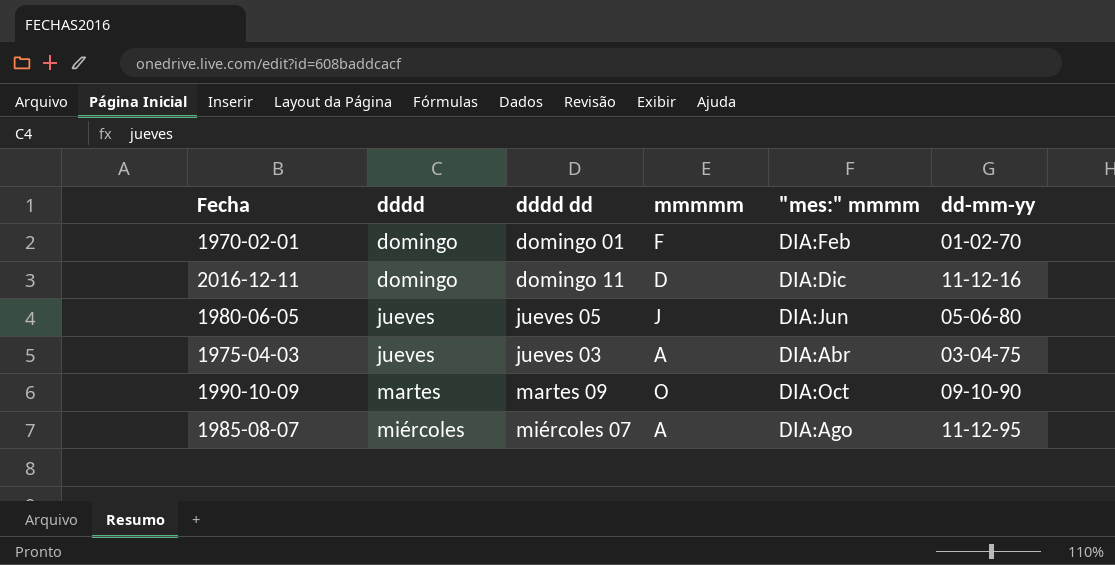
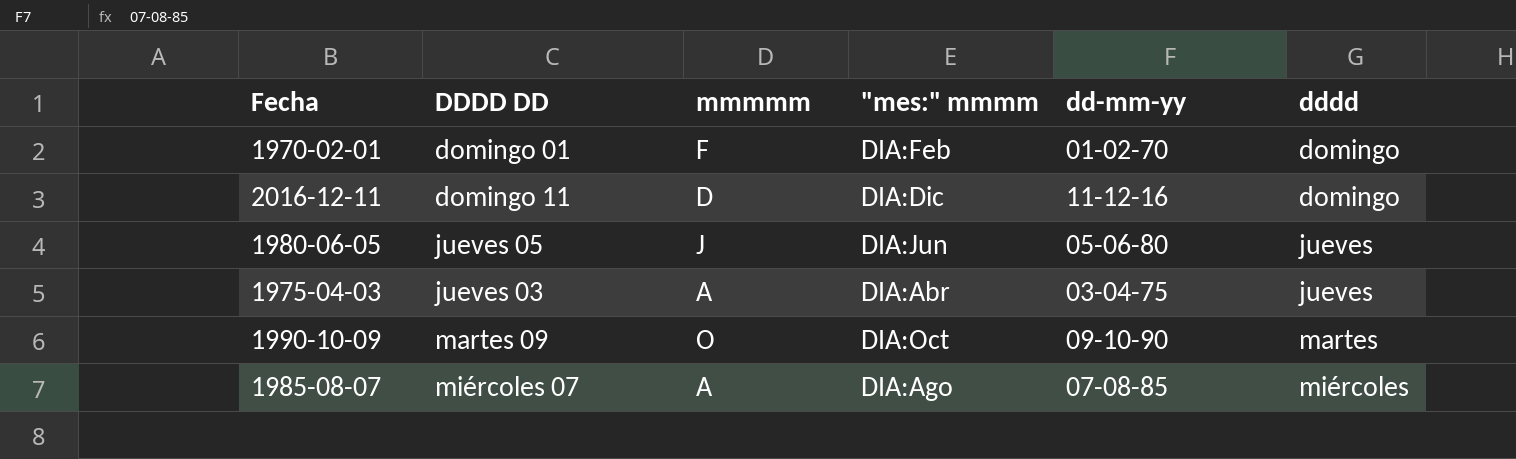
column name: dddd dd -> DDDD DD
column dddd | position: 2 -> 6
1985-08-07 | dd-mm-yy: 11-12-95 -> 07-08-85

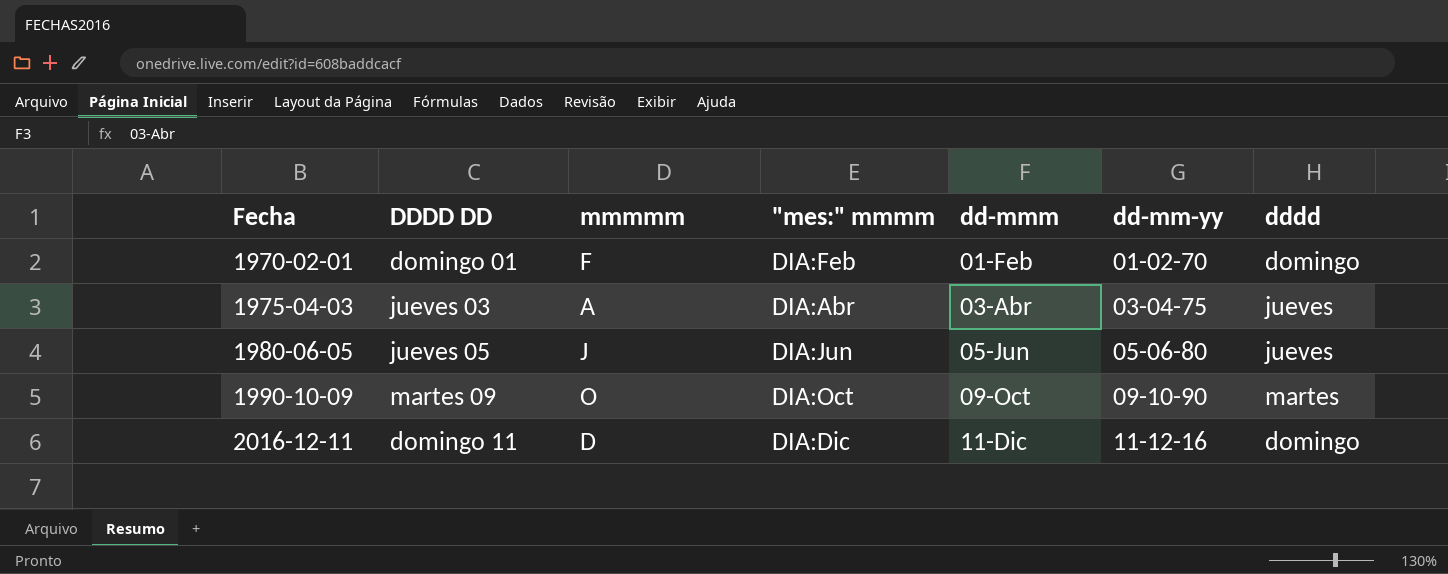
row order: dddd ascending -> Fecha ascending
column dd-mmm | position: none -> 5
row 1985-08-07: miércoles 07 | A | DIA:Ago | 07-08-85 | miércoles -> none

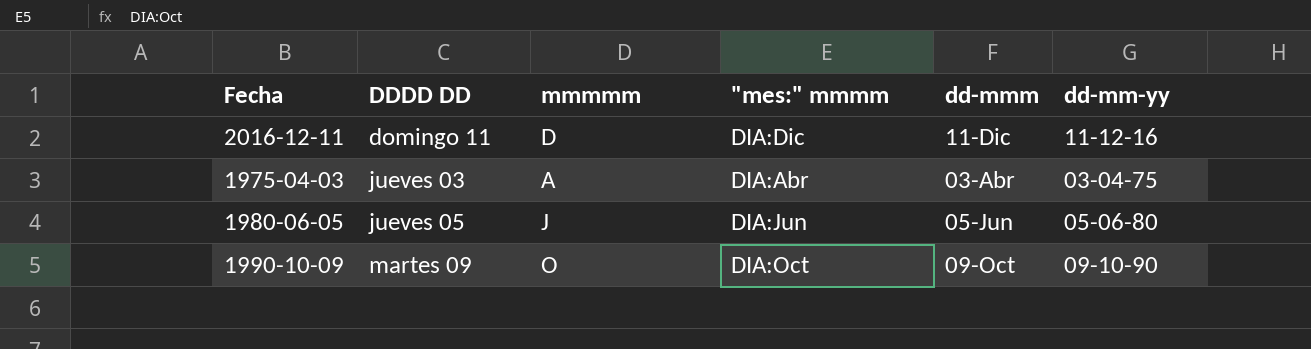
row order: Fecha ascending -> DDDD DD ascending
column dddd | position: 7 -> none
row 1970-02-01: domingo 01 | F | DIA:Feb | 01-Feb | 01-02-70 | domingo -> none

